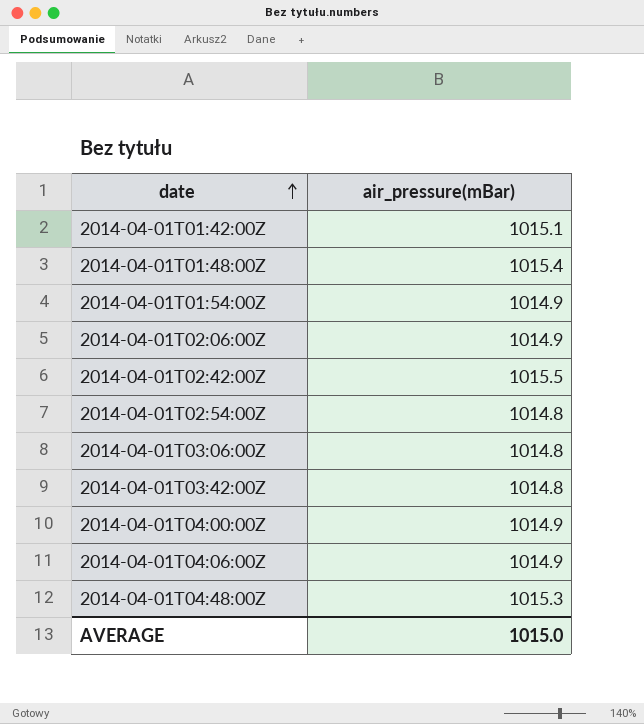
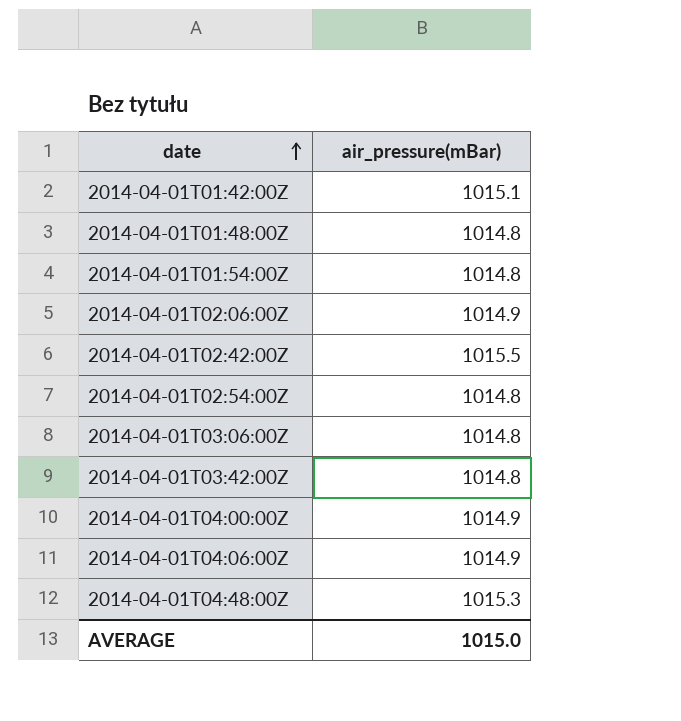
2014-04-01T01:48:00Z | air_pressure(mBar): 1015.4 -> 1014.8
2014-04-01T01:54:00Z | air_pressure(mBar): 1014.9 -> 1014.8

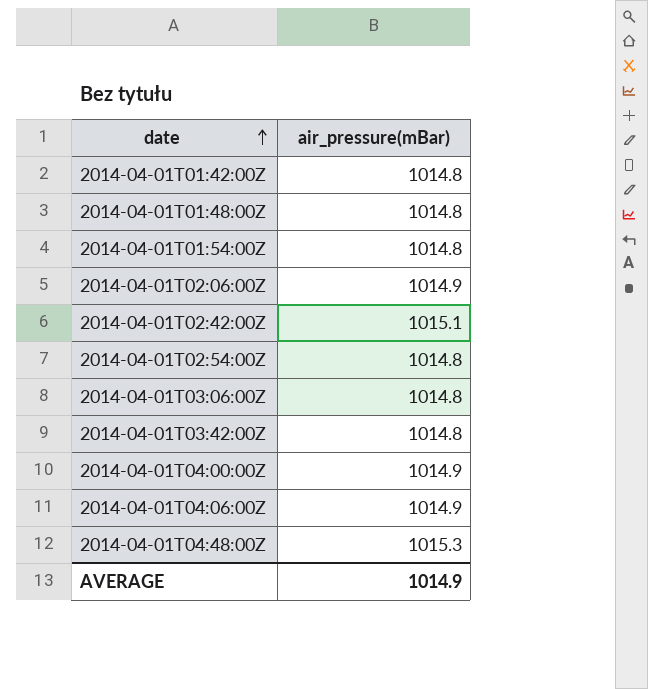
2014-04-01T01:42:00Z | air_pressure(mBar): 1015.1 -> 1014.8
2014-04-01T02:42:00Z | air_pressure(mBar): 1015.5 -> 1015.1
AVERAGE | air_pressure(mBar): 1015.0 -> 1014.9

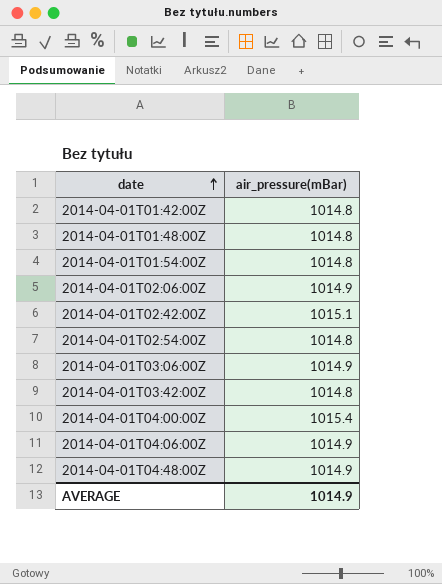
2014-04-01T03:06:00Z | air_pressure(mBar): 1014.8 -> 1014.9
2014-04-01T04:00:00Z | air_pressure(mBar): 1014.9 -> 1015.4
2014-04-01T04:48:00Z | air_pressure(mBar): 1015.3 -> 1014.9

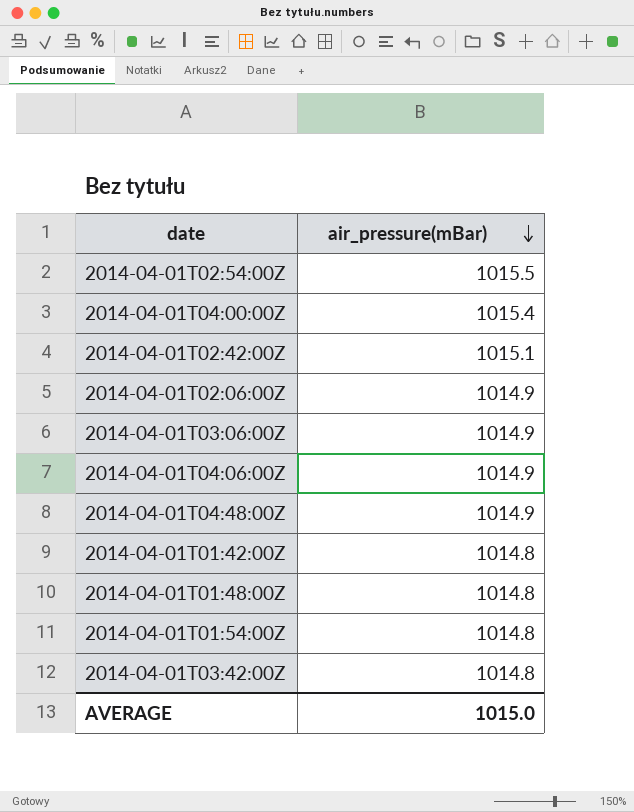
row order: date ascending -> air_pressure(mBar) descending
2014-04-01T02:54:00Z | air_pressure(mBar): 1014.8 -> 1015.5
AVERAGE | air_pressure(mBar): 1014.9 -> 1015.0

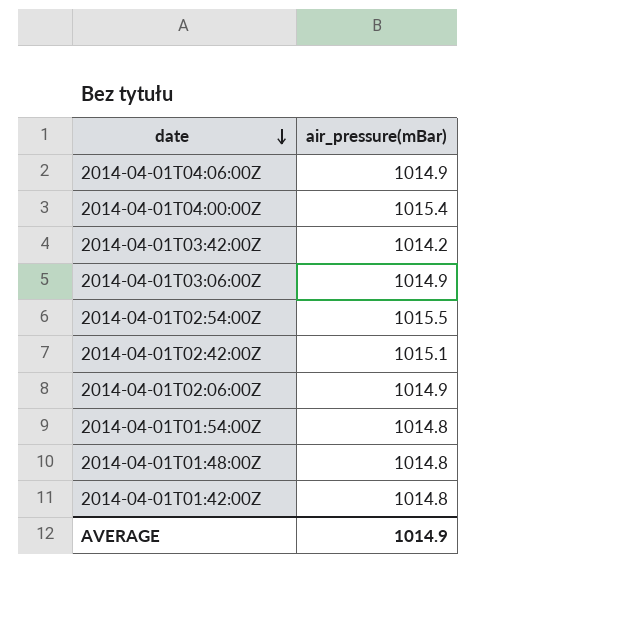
row order: air_pressure(mBar) descending -> date descending
row 2014-04-01T04:48:00Z: 1014.9 -> none
2014-04-01T03:42:00Z | air_pressure(mBar): 1014.8 -> 1014.2
AVERAGE | air_pressure(mBar): 1015.0 -> 1014.9

